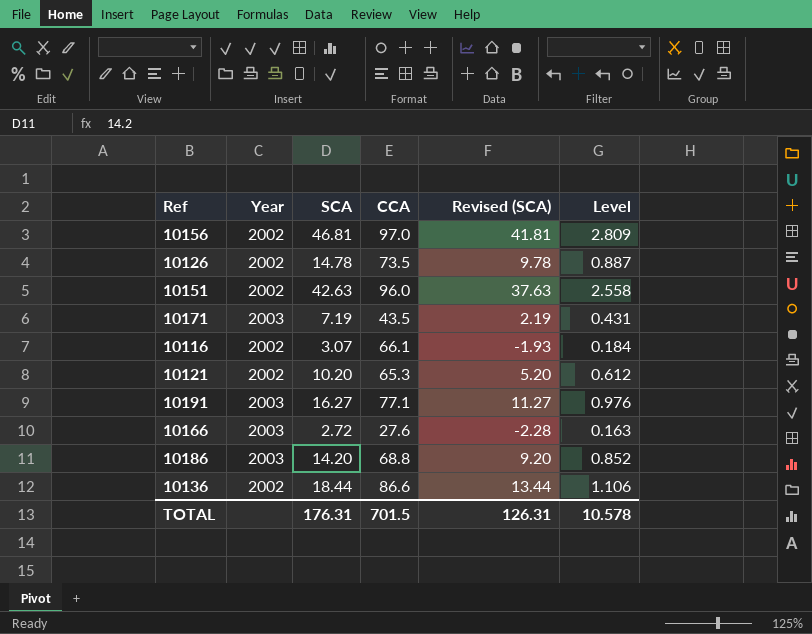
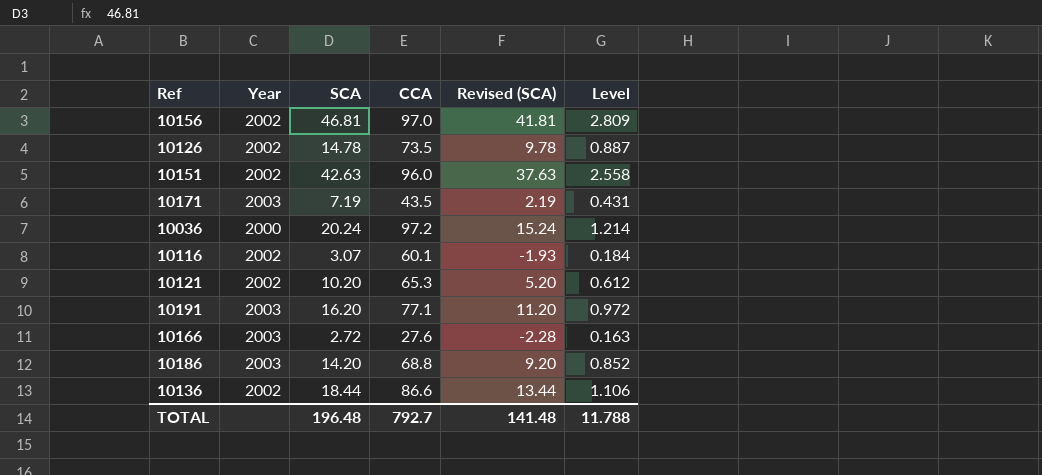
row 10036: none -> 2000 | 20.24 | 97.2 | 15.24 | 1.214
10116 | CCA: 66.1 -> 60.1
10191 | SCA: 16.27 -> 16.20
10191 | Revised (SCA): 11.27 -> 11.20
10191 | Level: 0.976 -> 0.972
TOTAL | SCA: 176.31 -> 196.48
TOTAL | CCA: 701.5 -> 792.7
TOTAL | Revised (SCA): 126.31 -> 141.48
TOTAL | Level: 10.578 -> 11.788

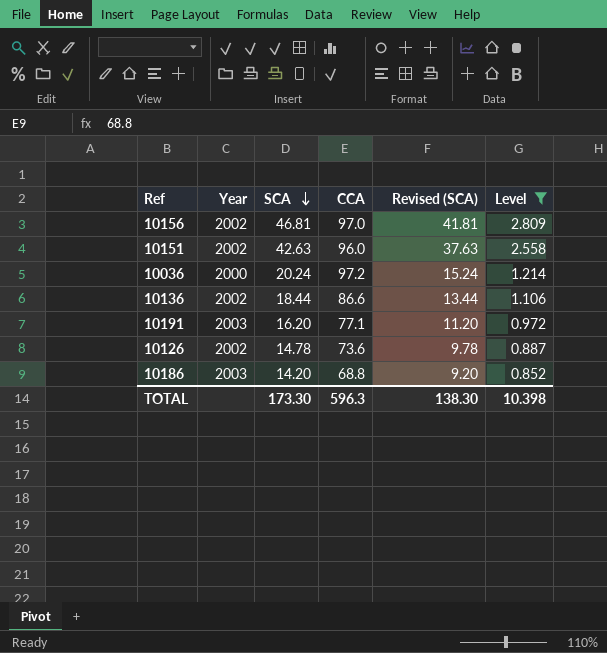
filter: none -> Level >= 0.852
row order: none -> SCA descending
10126 | CCA: 73.5 -> 73.6
TOTAL | SCA: 196.48 -> 173.30
TOTAL | CCA: 792.7 -> 596.3
TOTAL | Revised (SCA): 141.48 -> 138.30
TOTAL | Level: 11.788 -> 10.398

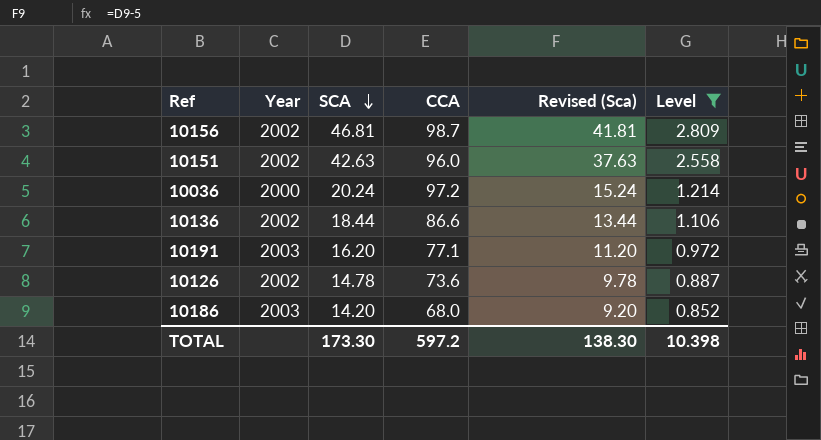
column name: Revised (SCA) -> Revised (Sca)
10156 | CCA: 97.0 -> 98.7
10186 | CCA: 68.8 -> 68.0
TOTAL | CCA: 596.3 -> 597.2

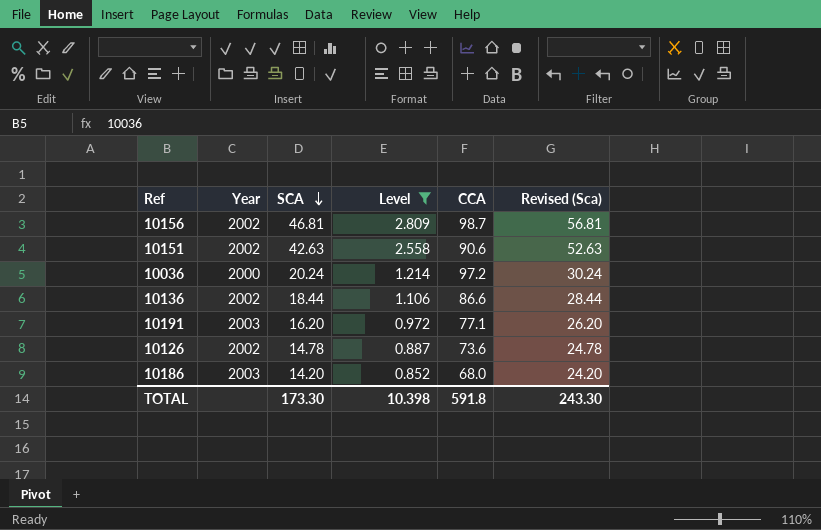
column Level | position: 6 -> 4
column Revised (Sca) | formula: [SCA] - 5 -> [SCA] + 10
10151 | CCA: 96.0 -> 90.6
TOTAL | CCA: 597.2 -> 591.8
TOTAL | Revised (Sca): 138.30 -> 243.30

